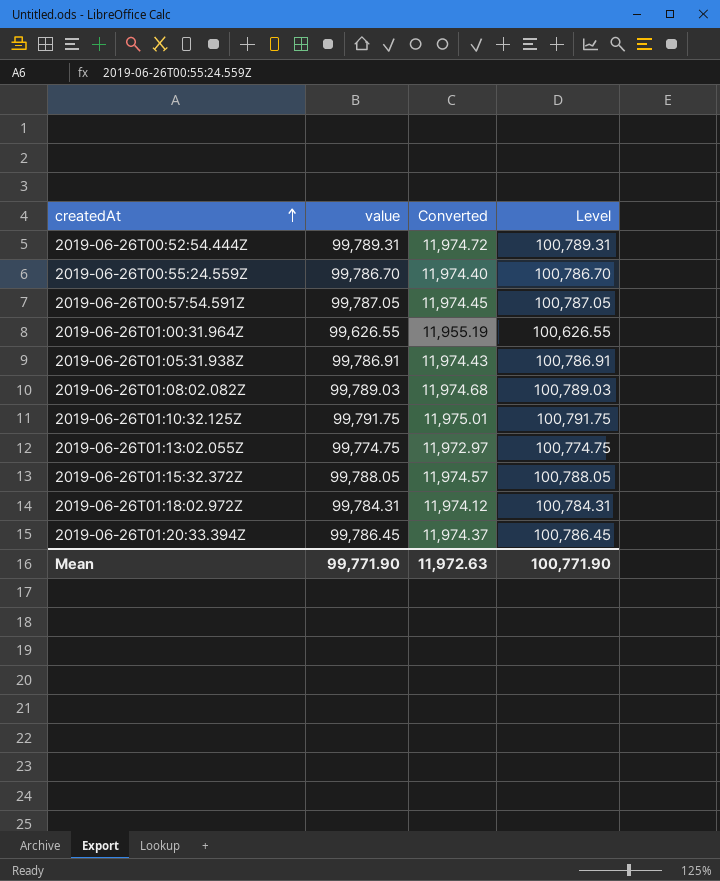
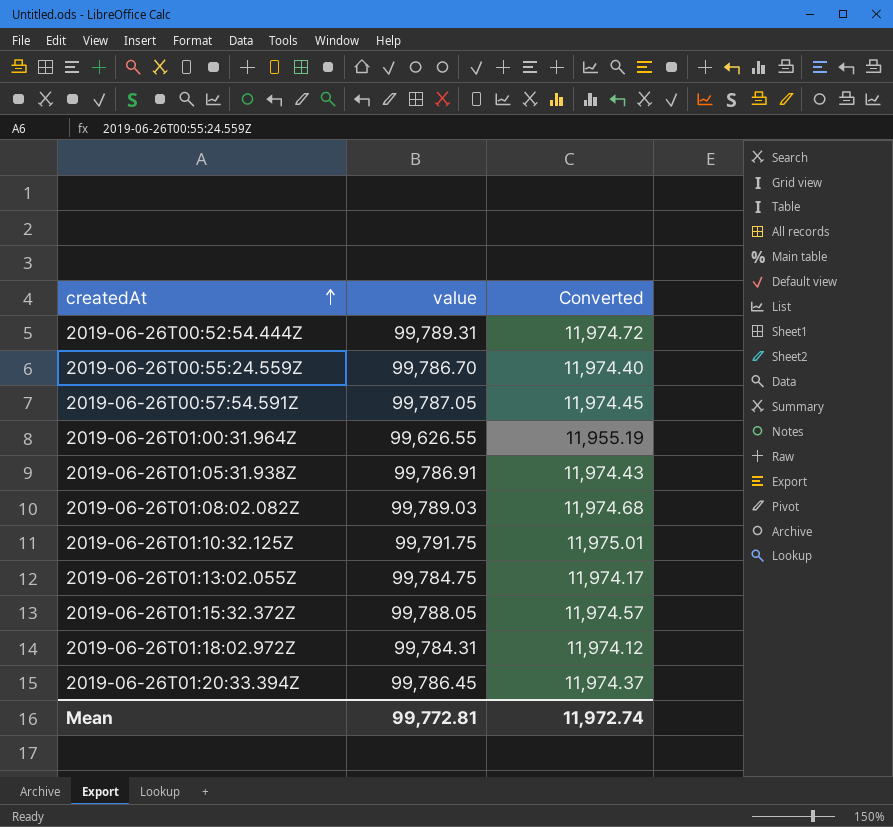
column Level | formula: [value] + 1000 -> none
2019-06-26T01:13:02.055Z | value: 99,774.75 -> 99,784.75
2019-06-26T01:13:02.055Z | Converted: 11,972.97 -> 11,974.17
Mean | value: 99,771.90 -> 99,772.81
Mean | Converted: 11,972.63 -> 11,972.74

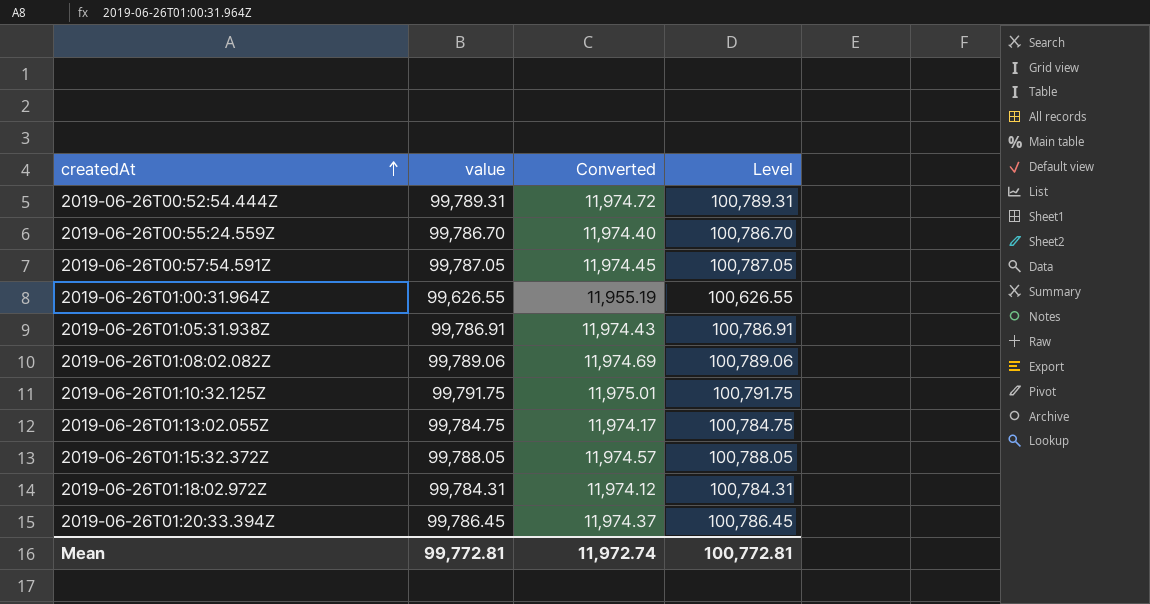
column Level | formula: none -> [value] + 1000
2019-06-26T01:08:02.082Z | value: 99,789.03 -> 99,789.06
2019-06-26T01:08:02.082Z | Converted: 11,974.68 -> 11,974.69

